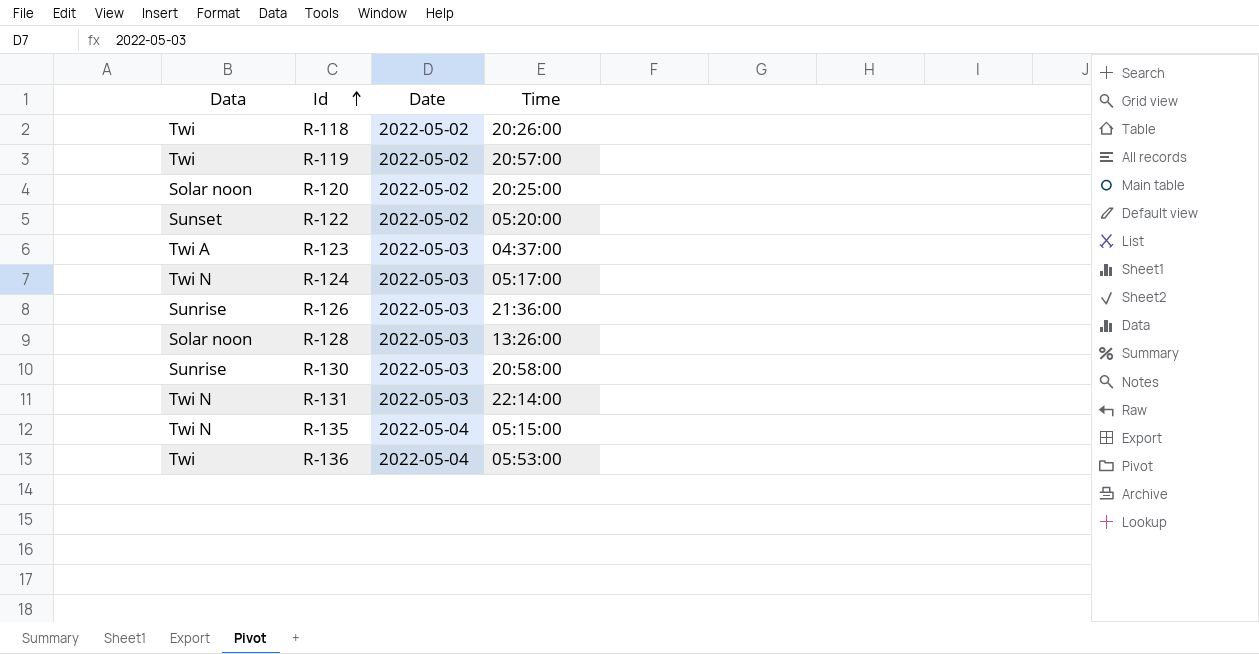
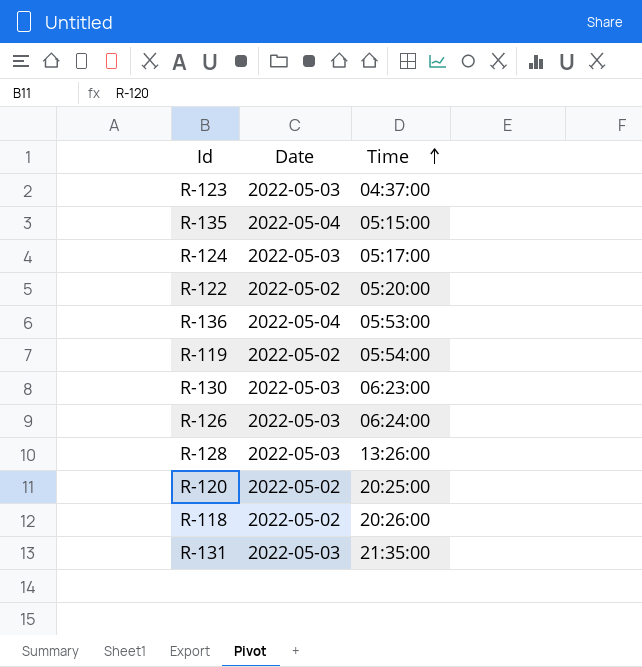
row order: Id ascending -> Time ascending
column Data | position: 1 -> none
R-119 | Time: 20:57:00 -> 05:54:00
R-130 | Time: 20:58:00 -> 06:23:00
R-126 | Time: 21:36:00 -> 06:24:00
R-131 | Time: 22:14:00 -> 21:35:00

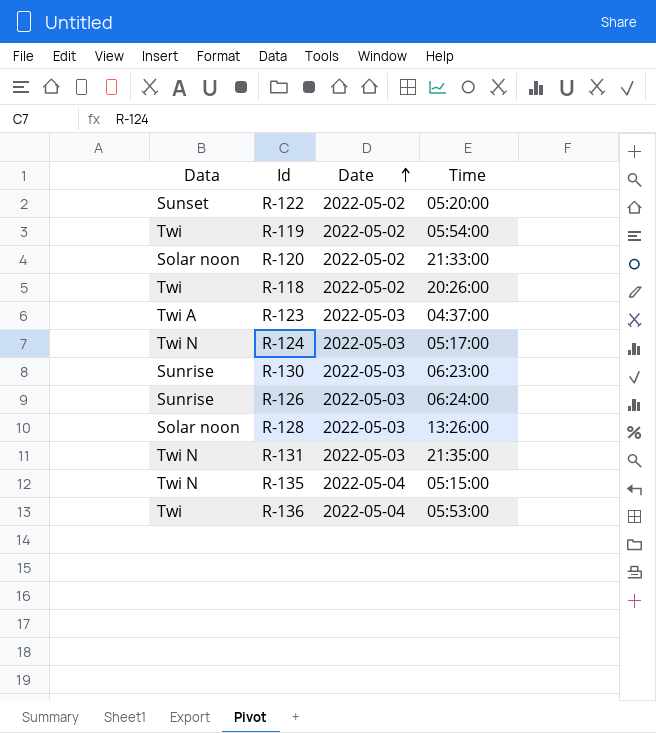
row order: Time ascending -> Date ascending
column Data | position: none -> 1
R-120 | Time: 20:25:00 -> 21:33:00

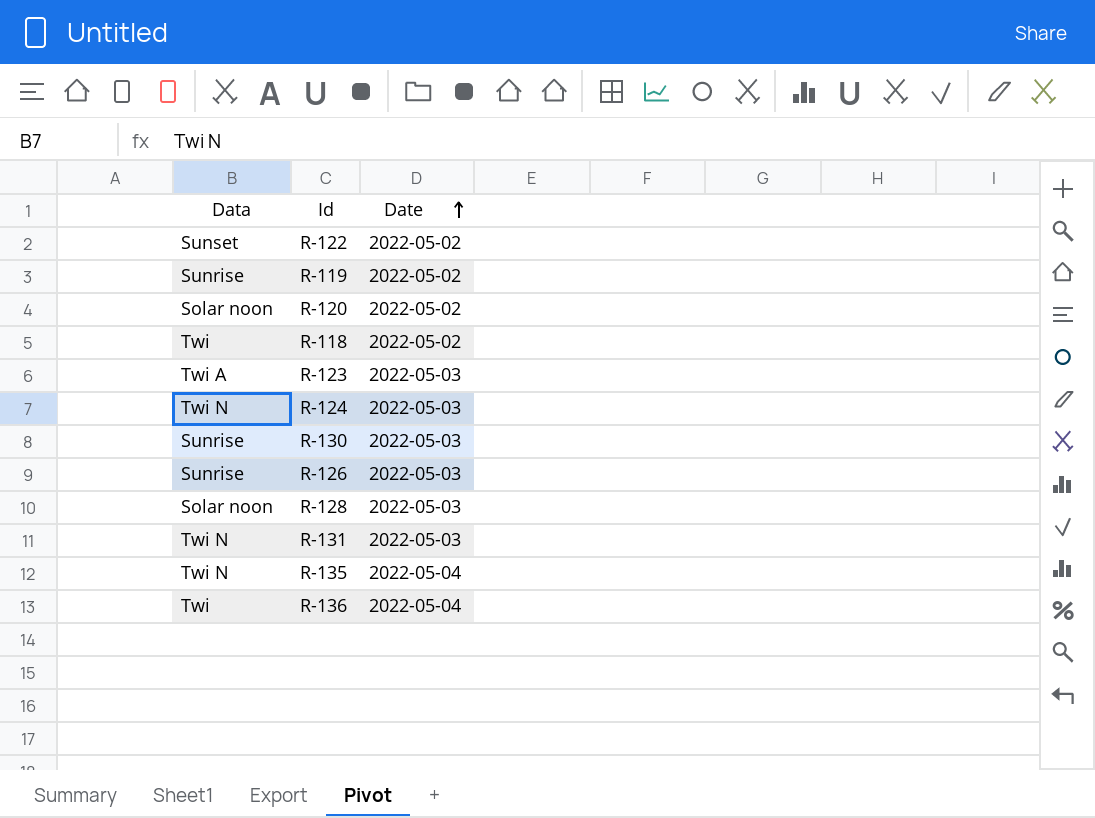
column Time | position: 4 -> none
R-119 | Data: Twi -> Sunrise

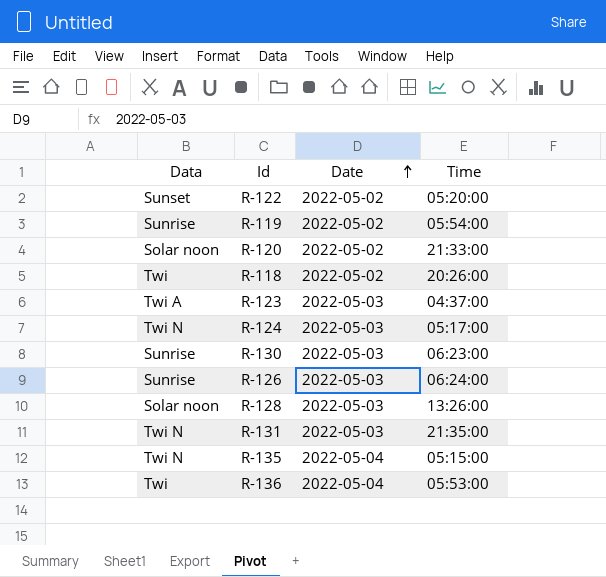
column Time | position: none -> 4

